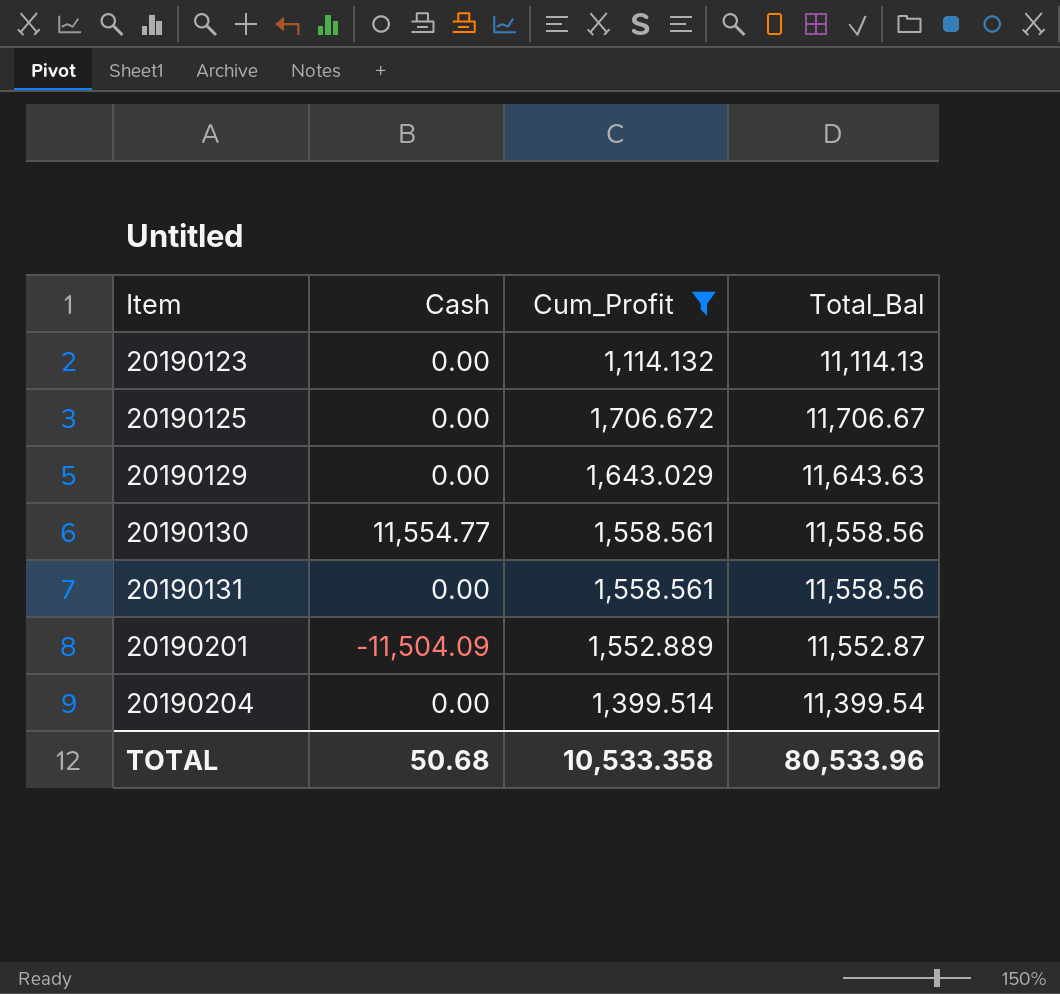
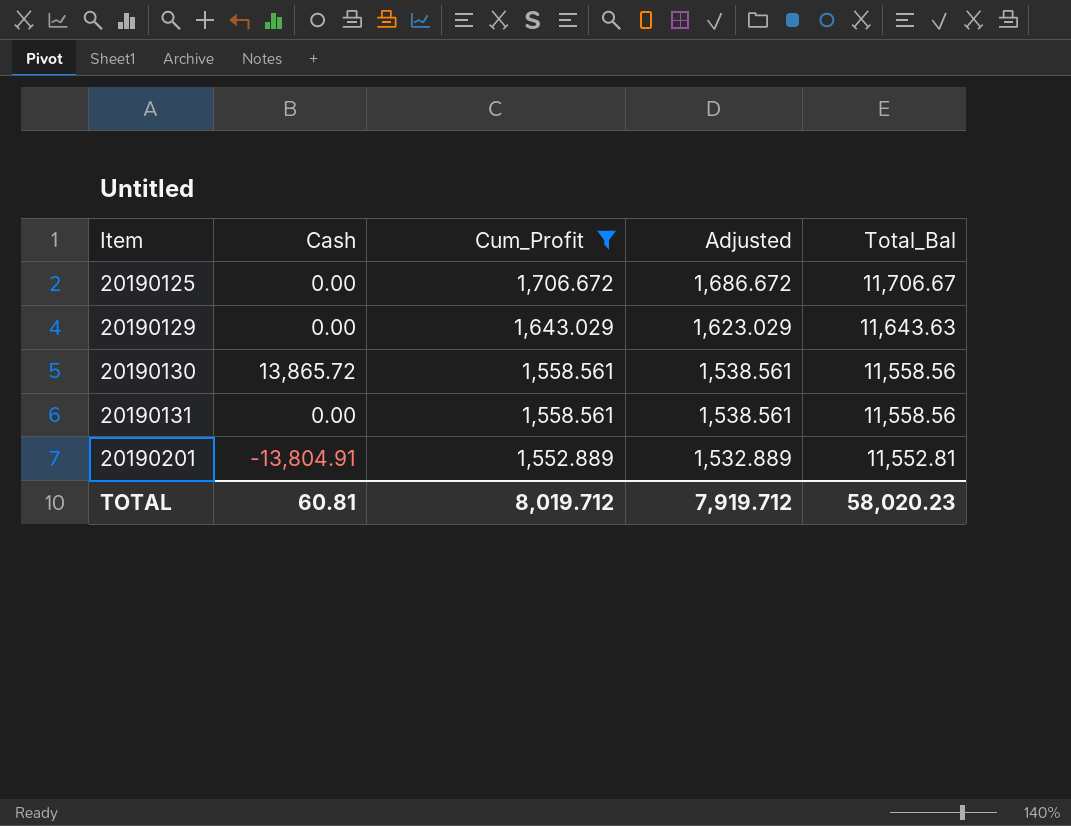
column Adjusted | formula: none -> [Cum_Profit] - 20
row 20190123: 0.00 | 1,114.132 | 11,114.13 -> none
row 20190204: 0.00 | 1,399.514 | 11,399.54 -> none
20190130 | Cash: 11,554.77 -> 13,865.72
20190201 | Cash: -11,504.09 -> -13,804.91
20190201 | Total_Bal: 11,552.87 -> 11,552.81
TOTAL | Cash: 50.68 -> 60.81
TOTAL | Cum_Profit: 10,533.358 -> 8,019.712
TOTAL | Total_Bal: 80,533.96 -> 58,020.23

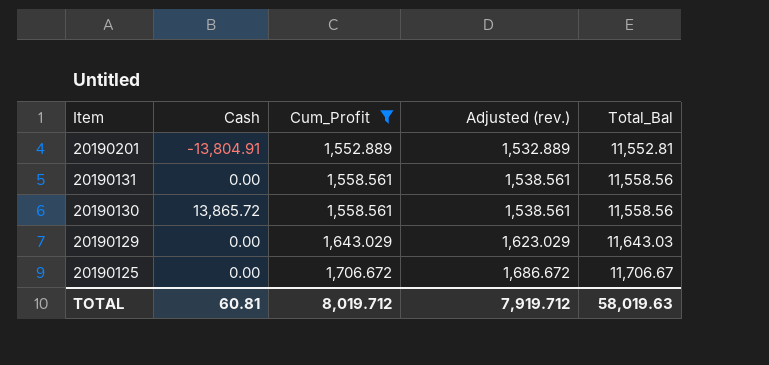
row order: Item ascending -> Item descending
column name: Adjusted -> Adjusted (rev.)
20190129 | Total_Bal: 11,643.63 -> 11,643.03
TOTAL | Total_Bal: 58,020.23 -> 58,019.63

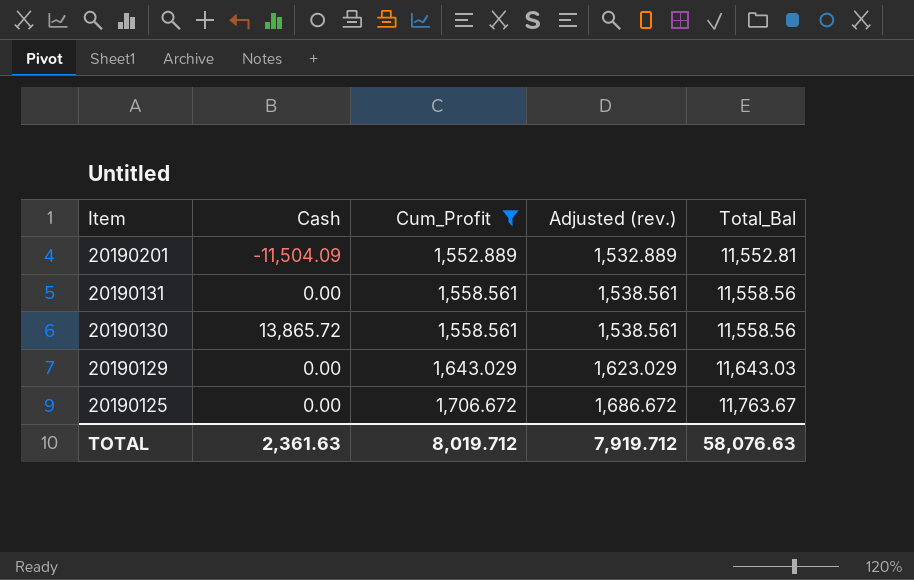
20190201 | Cash: -13,804.91 -> -11,504.09
20190125 | Total_Bal: 11,706.67 -> 11,763.67
TOTAL | Cash: 60.81 -> 2,361.63
TOTAL | Total_Bal: 58,019.63 -> 58,076.63

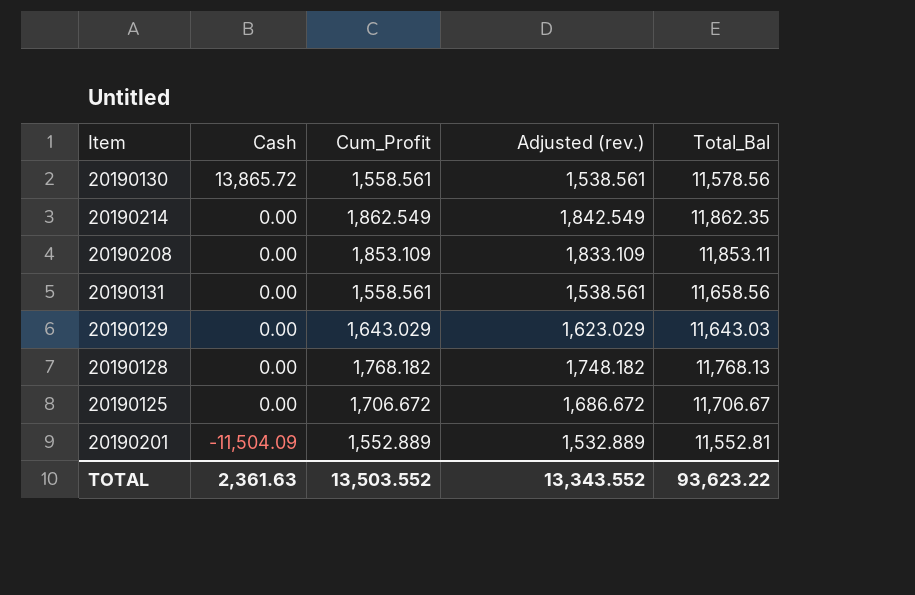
filter: Cum_Profit <= 1,706.672 -> none
row order: Item descending -> Cash descending
20190130 | Total_Bal: 11,558.56 -> 11,578.56
20190131 | Total_Bal: 11,558.56 -> 11,658.56
20190125 | Total_Bal: 11,763.67 -> 11,706.67
TOTAL | Cum_Profit: 8,019.712 -> 13,503.552
TOTAL | Adjusted (rev.): 7,919.712 -> 13,343.552
TOTAL | Total_Bal: 58,076.63 -> 93,623.22

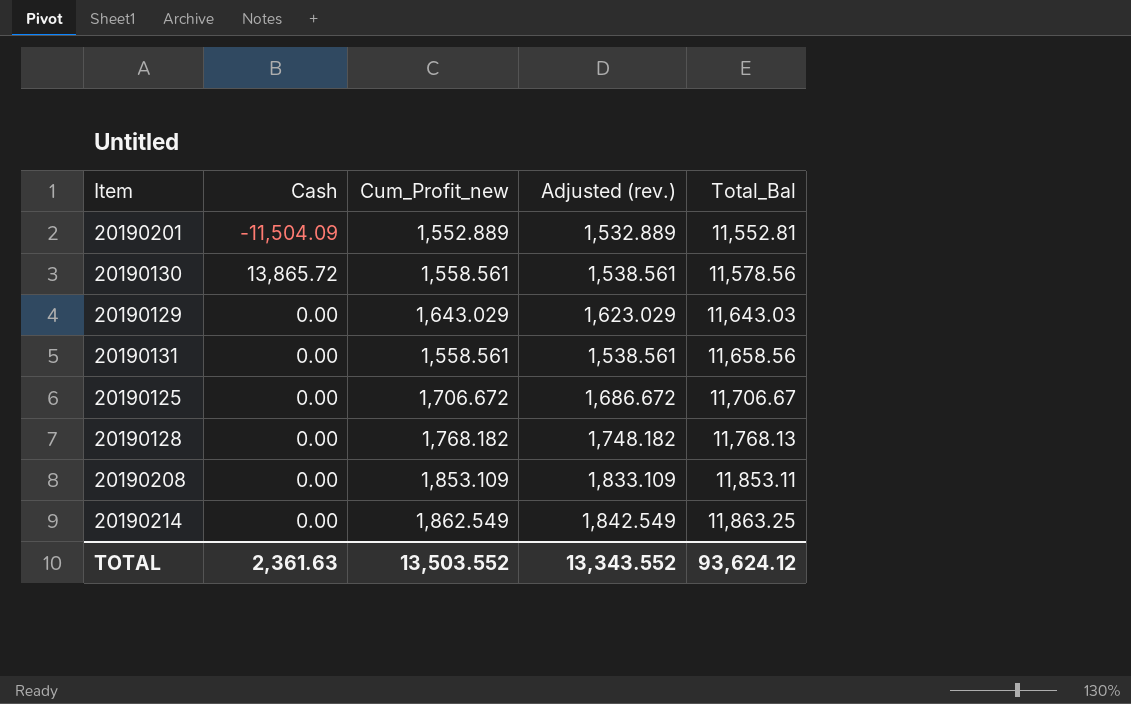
row order: Cash descending -> Total_Bal ascending
column name: Cum_Profit -> Cum_Profit_new
20190214 | Total_Bal: 11,862.35 -> 11,863.25
TOTAL | Total_Bal: 93,623.22 -> 93,624.12

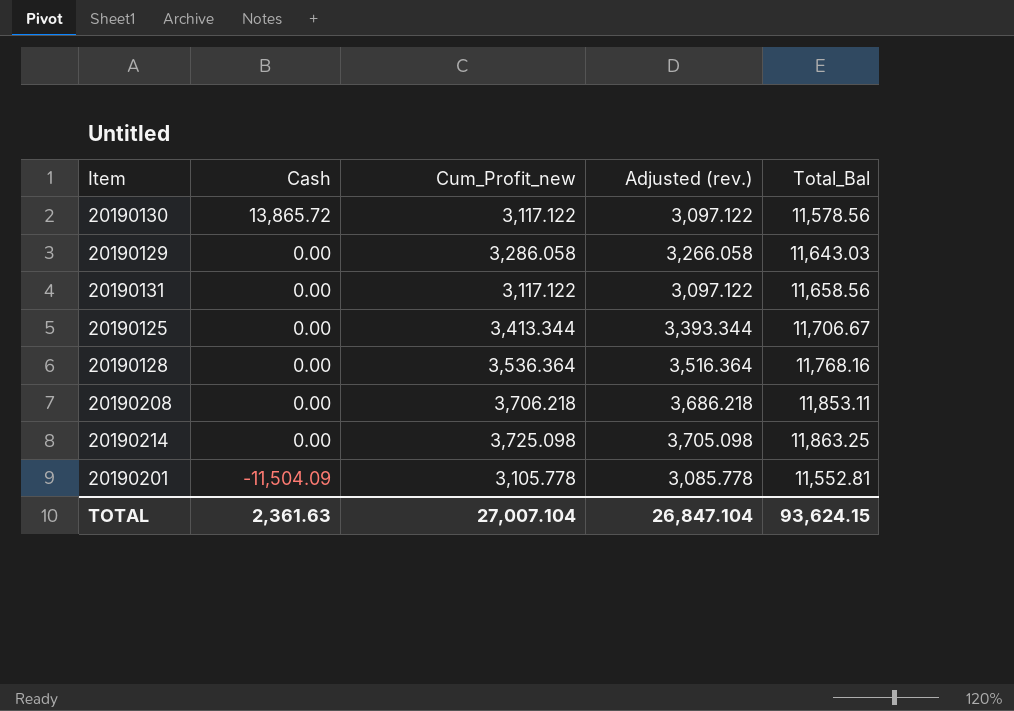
row order: Total_Bal ascending -> Cash descending
20190130 | Cum_Profit_new: 1,558.561 -> 3,117.122
20190130 | Adjusted (rev.): 1,538.561 -> 3,097.122
20190129 | Cum_Profit_new: 1,643.029 -> 3,286.058
20190129 | Adjusted (rev.): 1,623.029 -> 3,266.058
20190131 | Cum_Profit_new: 1,558.561 -> 3,117.122
20190131 | Adjusted (rev.): 1,538.561 -> 3,097.122
20190125 | Cum_Profit_new: 1,706.672 -> 3,413.344
20190125 | Adjusted (rev.): 1,686.672 -> 3,393.344
20190128 | Cum_Profit_new: 1,768.182 -> 3,536.364
20190128 | Adjusted (rev.): 1,748.182 -> 3,516.364
20190128 | Total_Bal: 11,768.13 -> 11,768.16
20190208 | Cum_Profit_new: 1,853.109 -> 3,706.218
20190208 | Adjusted (rev.): 1,833.109 -> 3,686.218
20190214 | Cum_Profit_new: 1,862.549 -> 3,725.098
20190214 | Adjusted (rev.): 1,842.549 -> 3,705.098
20190201 | Cum_Profit_new: 1,552.889 -> 3,105.778
20190201 | Adjusted (rev.): 1,532.889 -> 3,085.778
TOTAL | Cum_Profit_new: 13,503.552 -> 27,007.104
TOTAL | Adjusted (rev.): 13,343.552 -> 26,847.104
TOTAL | Total_Bal: 93,624.12 -> 93,624.15

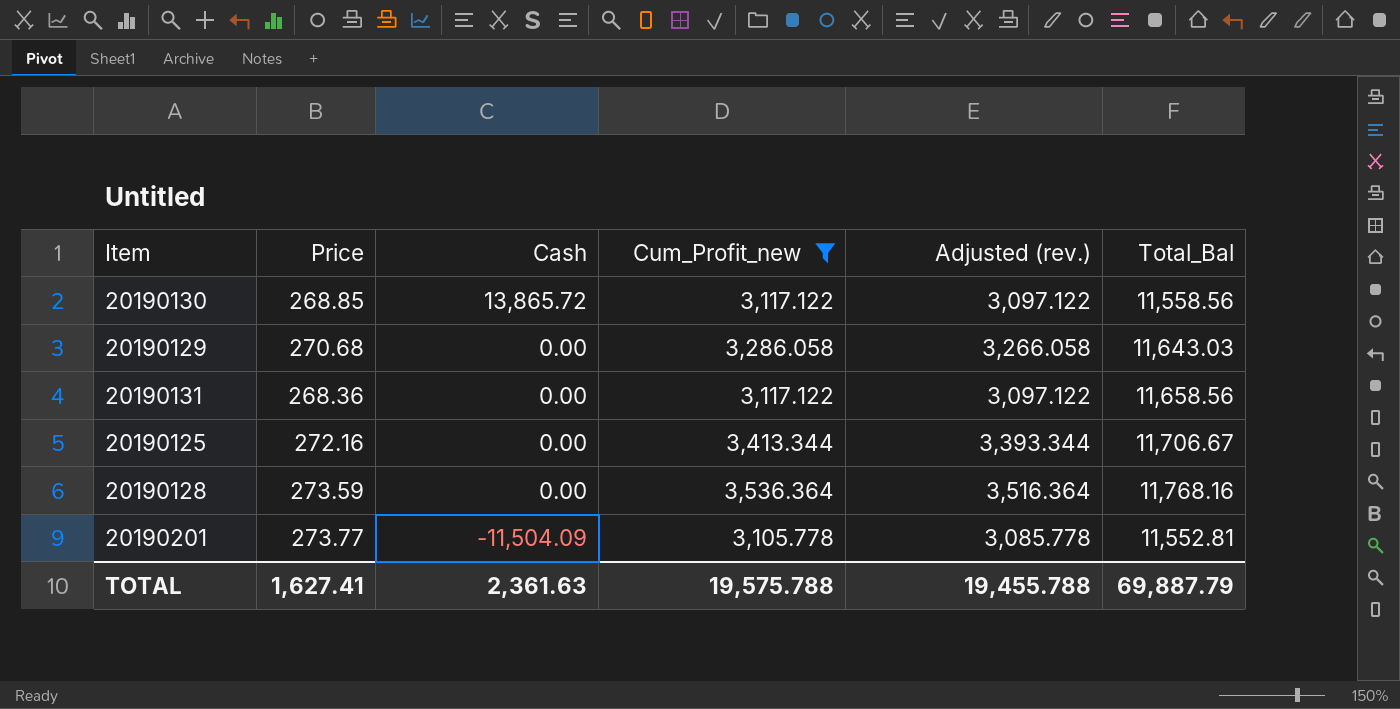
filter: none -> Cum_Profit_new <= 3,536.364
column Price | position: none -> 2
20190130 | Total_Bal: 11,578.56 -> 11,558.56
TOTAL | Cum_Profit_new: 27,007.104 -> 19,575.788
TOTAL | Adjusted (rev.): 26,847.104 -> 19,455.788
TOTAL | Total_Bal: 93,624.15 -> 69,887.79

